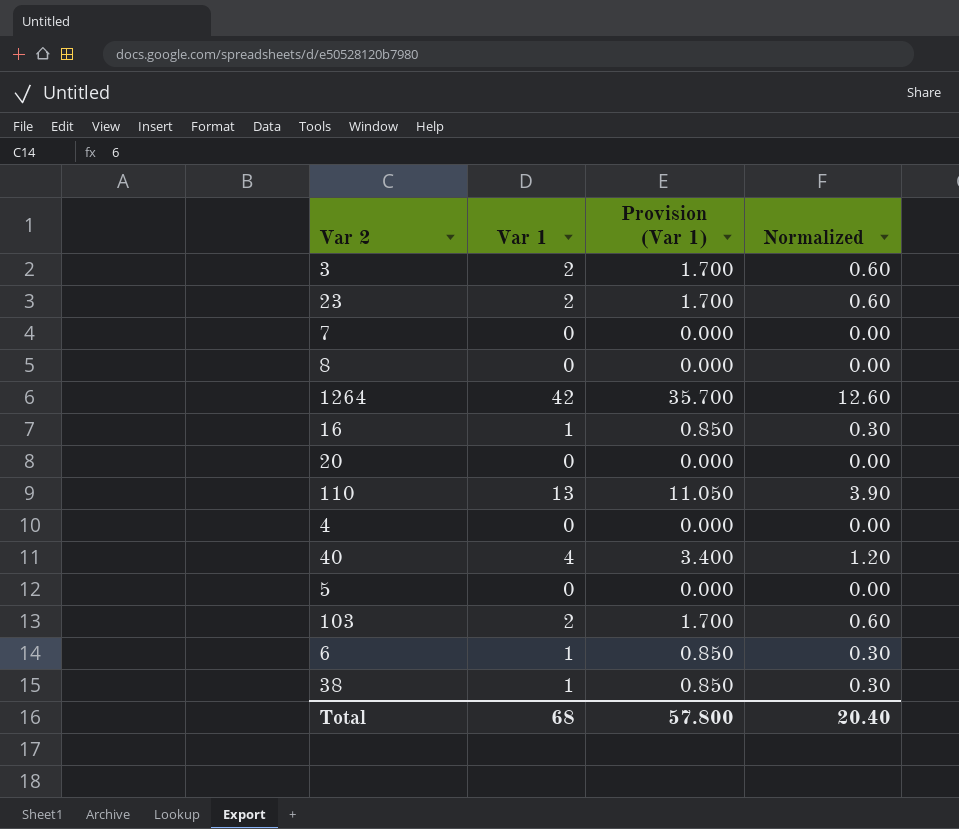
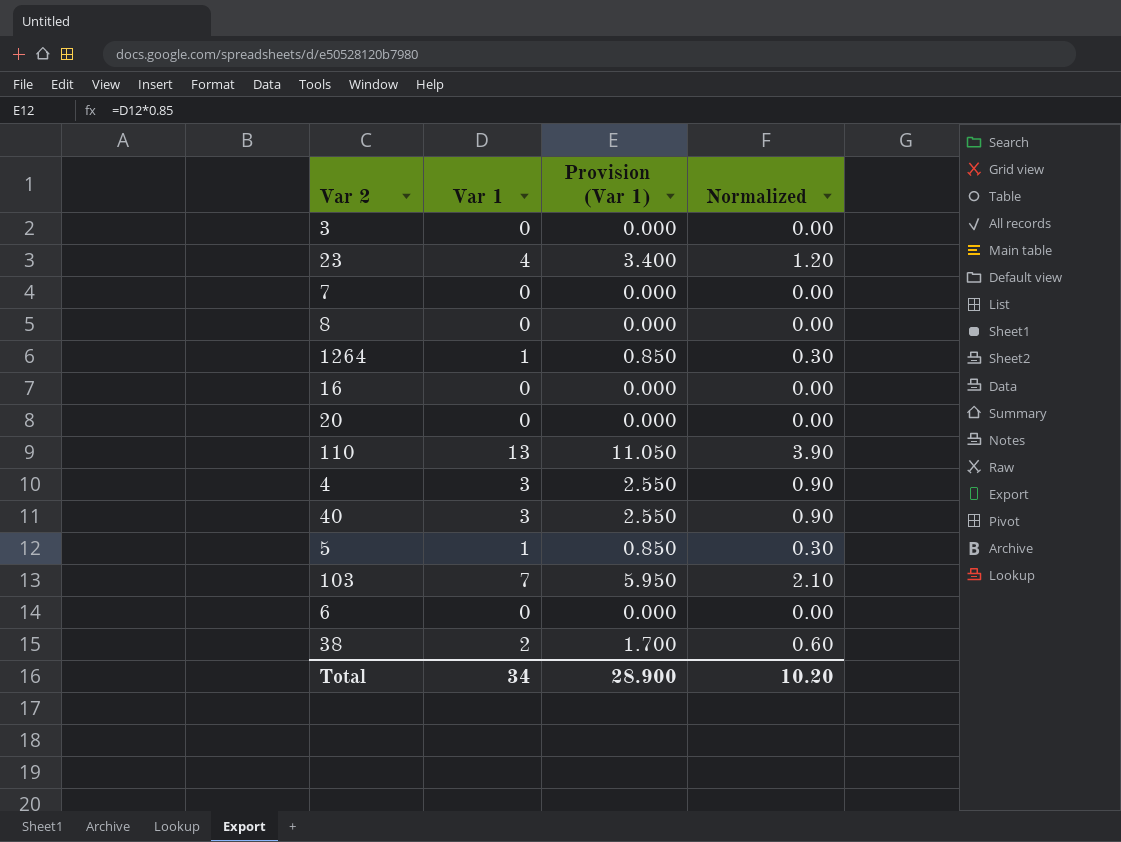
3 | Var 1: 2 -> 0
3 | Provision (Var 1): 1.700 -> 0.000
3 | Normalized: 0.60 -> 0.00
23 | Var 1: 2 -> 4
23 | Provision (Var 1): 1.700 -> 3.400
23 | Normalized: 0.60 -> 1.20
1264 | Var 1: 42 -> 1
1264 | Provision (Var 1): 35.700 -> 0.850
1264 | Normalized: 12.60 -> 0.30
16 | Var 1: 1 -> 0
16 | Provision (Var 1): 0.850 -> 0.000
16 | Normalized: 0.30 -> 0.00
4 | Var 1: 0 -> 3
4 | Provision (Var 1): 0.000 -> 2.550
4 | Normalized: 0.00 -> 0.90
40 | Var 1: 4 -> 3
40 | Provision (Var 1): 3.400 -> 2.550
40 | Normalized: 1.20 -> 0.90
5 | Var 1: 0 -> 1
5 | Provision (Var 1): 0.000 -> 0.850
5 | Normalized: 0.00 -> 0.30
103 | Var 1: 2 -> 7
103 | Provision (Var 1): 1.700 -> 5.950
103 | Normalized: 0.60 -> 2.10
6 | Var 1: 1 -> 0
6 | Provision (Var 1): 0.850 -> 0.000
6 | Normalized: 0.30 -> 0.00
38 | Var 1: 1 -> 2
38 | Provision (Var 1): 0.850 -> 1.700
38 | Normalized: 0.30 -> 0.60
Total | Var 1: 68 -> 34
Total | Provision (Var 1): 57.800 -> 28.900
Total | Normalized: 20.40 -> 10.20

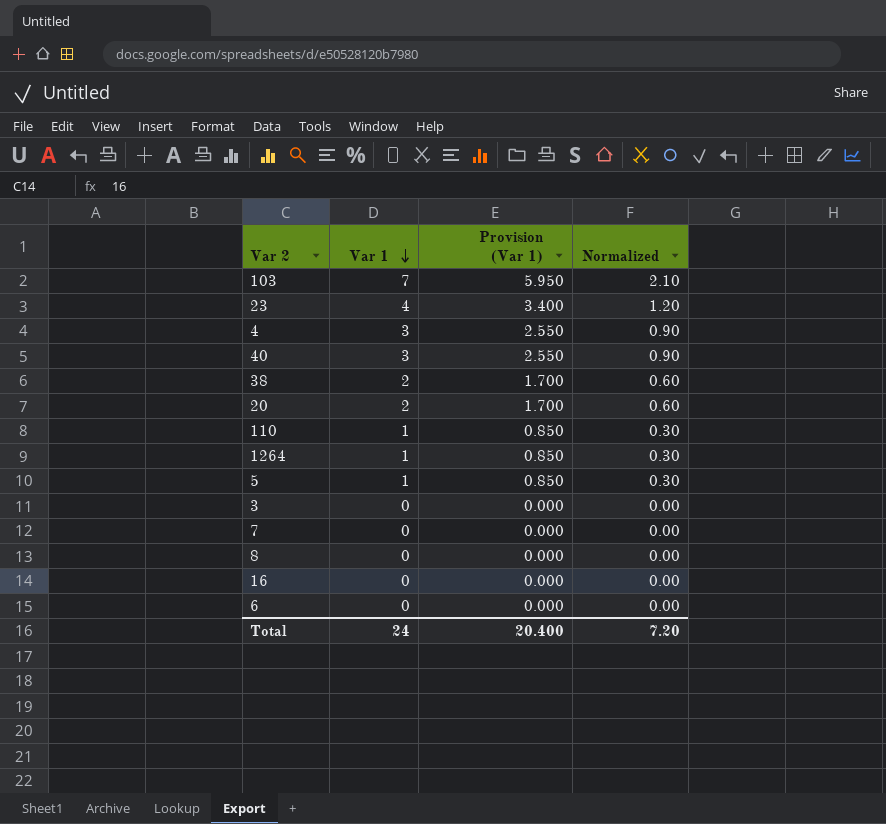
row order: none -> Var 1 descending
20 | Var 1: 0 -> 2
20 | Provision (Var 1): 0.000 -> 1.700
20 | Normalized: 0.00 -> 0.60
110 | Var 1: 13 -> 1
110 | Provision (Var 1): 11.050 -> 0.850
110 | Normalized: 3.90 -> 0.30
Total | Var 1: 34 -> 24
Total | Provision (Var 1): 28.900 -> 20.400
Total | Normalized: 10.20 -> 7.20

